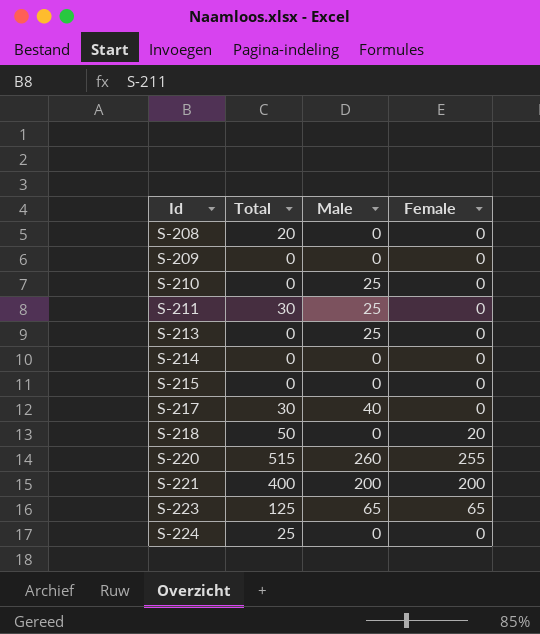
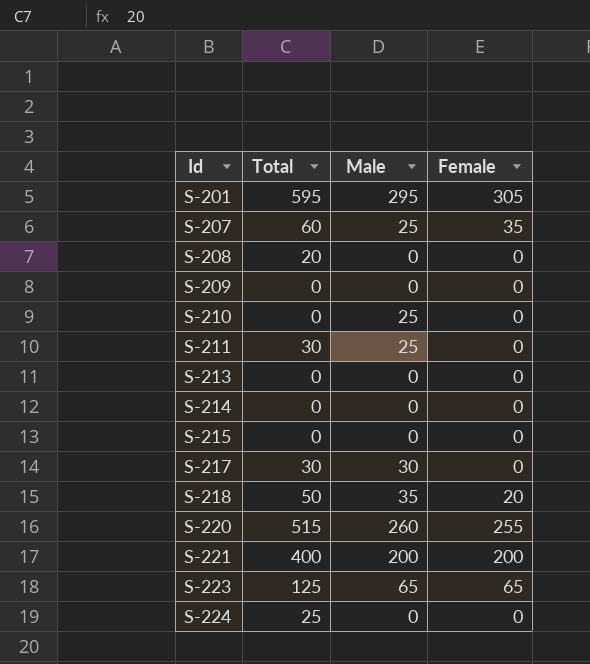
row S-201: none -> 595 | 295 | 305
row S-207: none -> 60 | 25 | 35
S-213 | Male: 25 -> 0
S-217 | Male: 40 -> 30
S-218 | Male: 0 -> 35

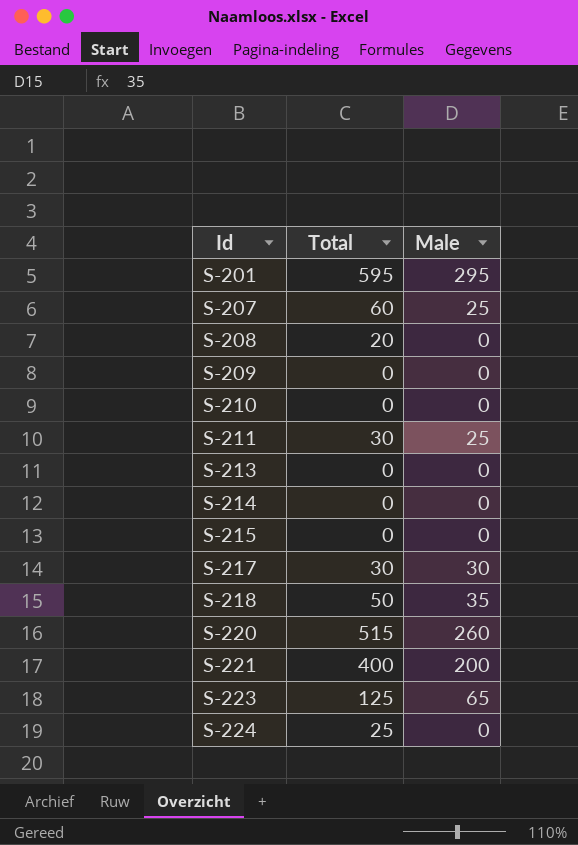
column Female | position: 4 -> none
S-210 | Male: 25 -> 0

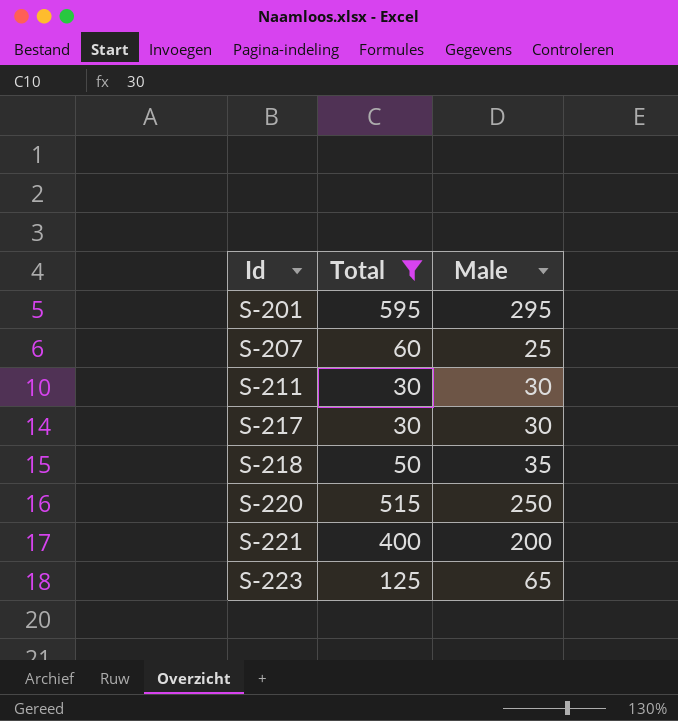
filter: none -> Total >= 30
S-211 | Male: 25 -> 30
S-220 | Male: 260 -> 250

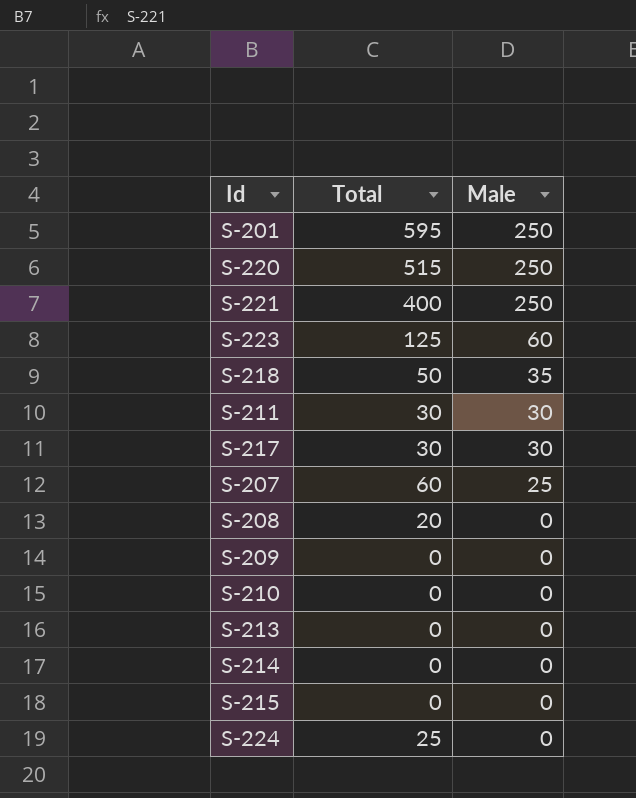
filter: Total >= 30 -> none
row order: Id ascending -> Male descending
S-201 | Male: 295 -> 250
S-221 | Male: 200 -> 250
S-223 | Male: 65 -> 60

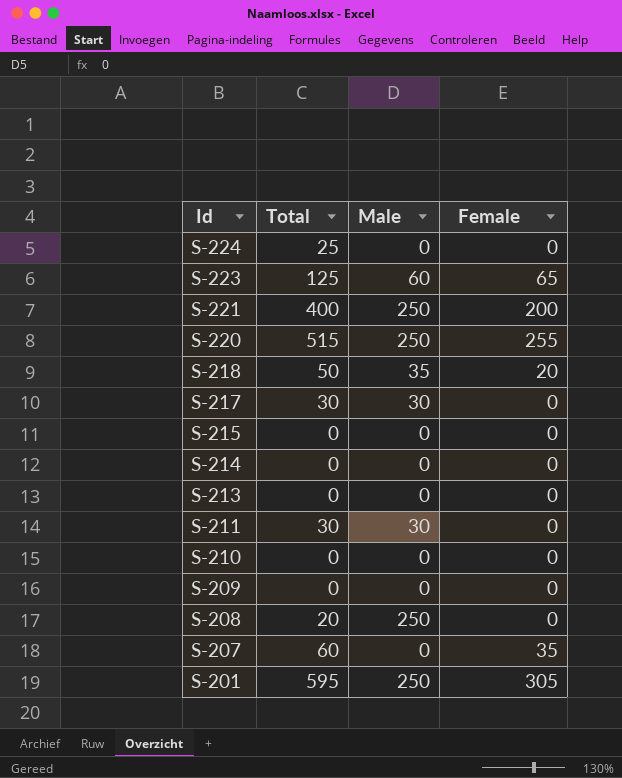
row order: Male descending -> Id descending
column Female | position: none -> 4
S-208 | Male: 0 -> 250
S-207 | Male: 25 -> 0

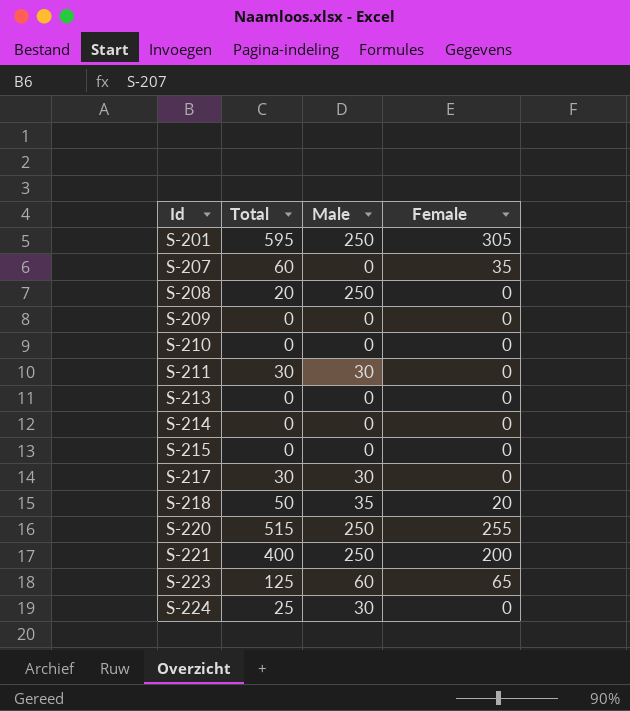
row order: Id descending -> Id ascending
S-224 | Male: 0 -> 30

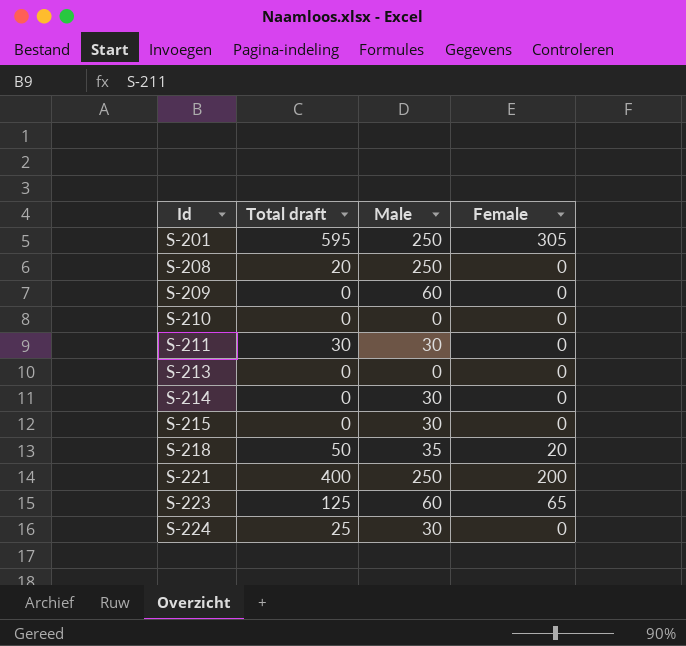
column name: Total -> Total draft
row S-207: 60 | 0 | 35 -> none
row S-217: 30 | 30 | 0 -> none
row S-220: 515 | 250 | 255 -> none
S-209 | Male: 0 -> 60
S-214 | Male: 0 -> 30
S-215 | Male: 0 -> 30

